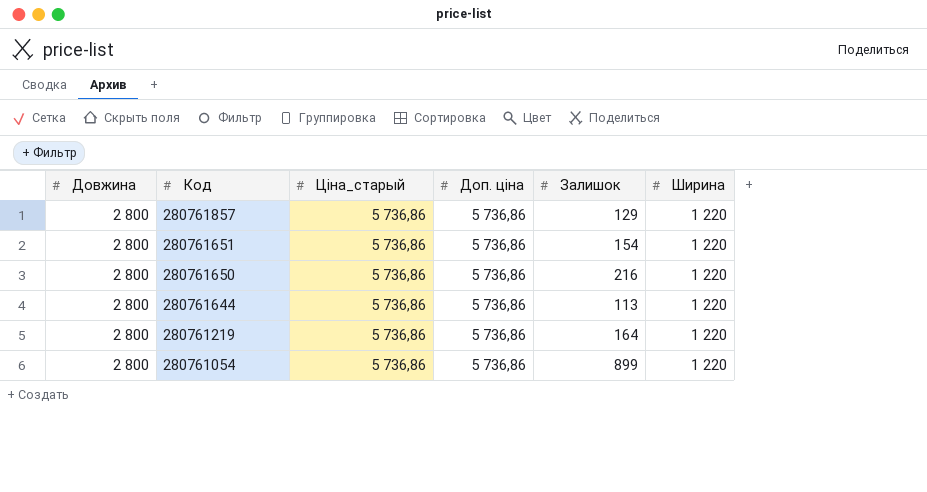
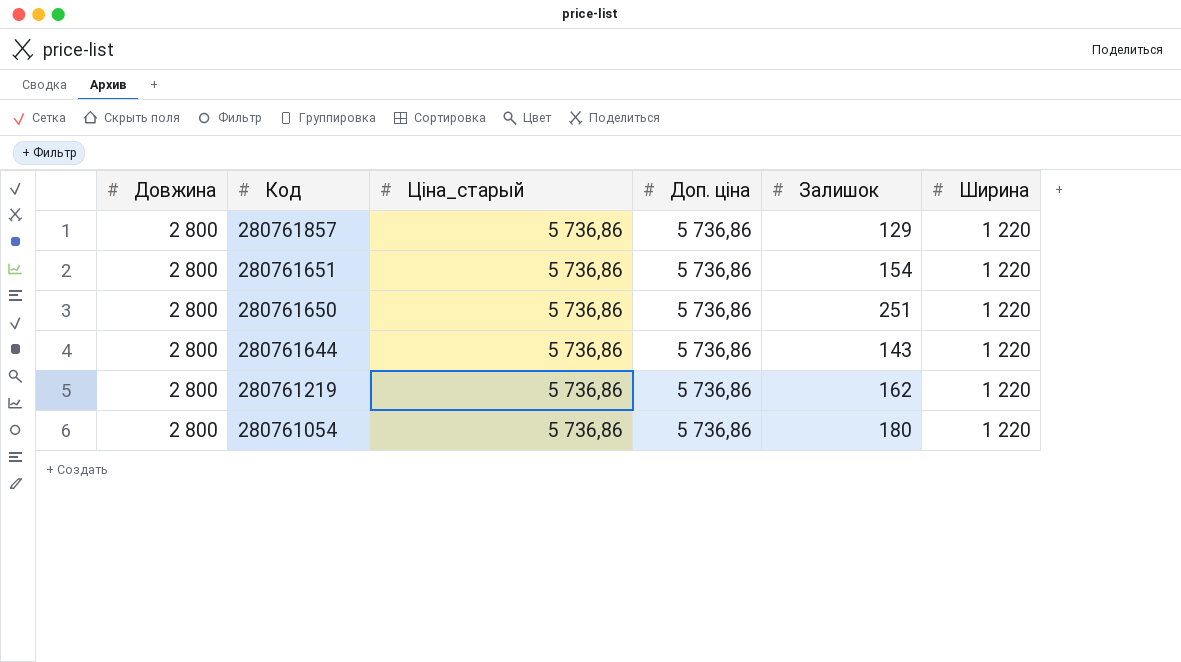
280761650 | Залишок: 216 -> 251
280761644 | Залишок: 113 -> 143
280761219 | Залишок: 164 -> 162
280761054 | Залишок: 899 -> 180

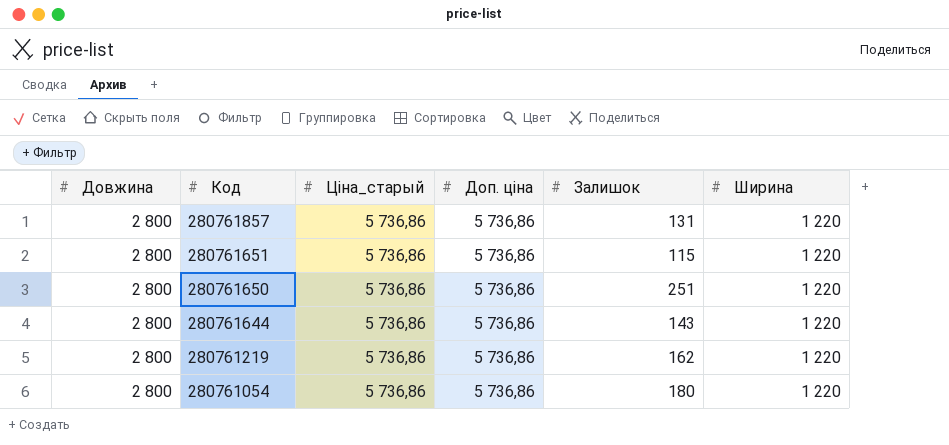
280761857 | Залишок: 129 -> 131
280761651 | Залишок: 154 -> 115

